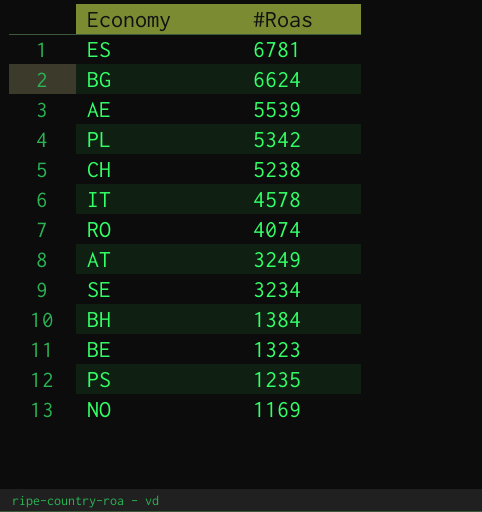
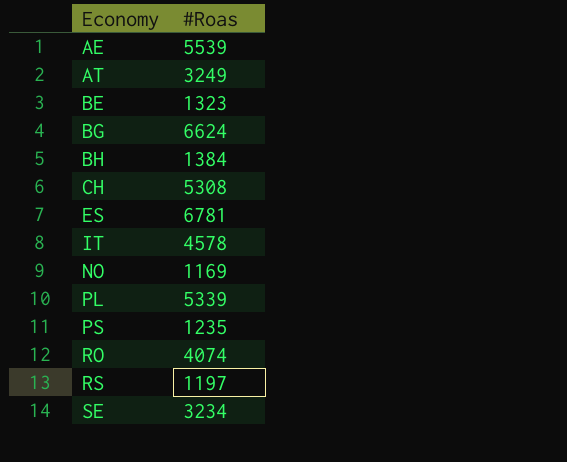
row order: #Roas descending -> Economy ascending
CH | #Roas: 5238 -> 5308
PL | #Roas: 5342 -> 5339
row RS: none -> 1197

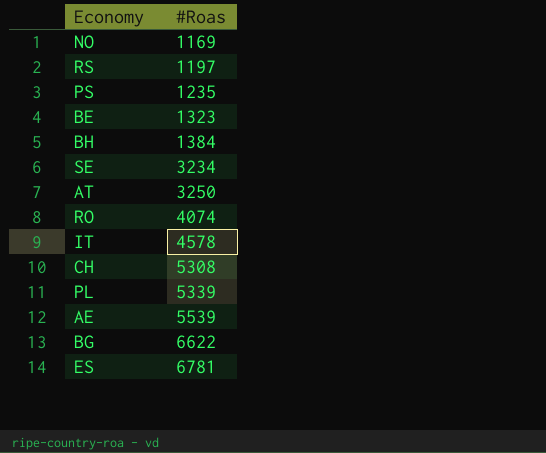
row order: Economy ascending -> #Roas ascending
AT | #Roas: 3249 -> 3250
BG | #Roas: 6624 -> 6622

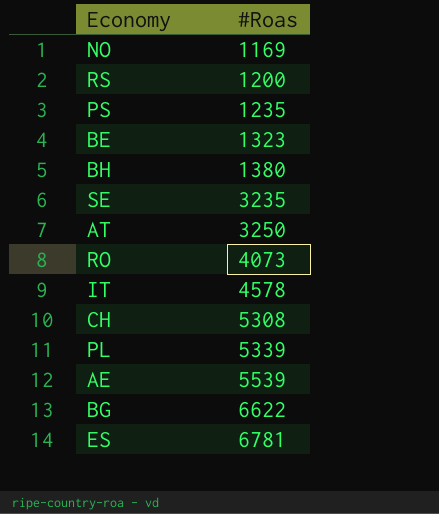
RS | #Roas: 1197 -> 1200
BH | #Roas: 1384 -> 1380
SE | #Roas: 3234 -> 3235
RO | #Roas: 4074 -> 4073

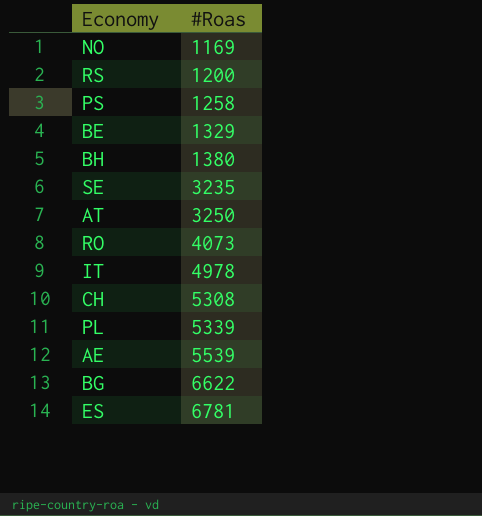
PS | #Roas: 1235 -> 1258
BE | #Roas: 1323 -> 1329
IT | #Roas: 4578 -> 4978

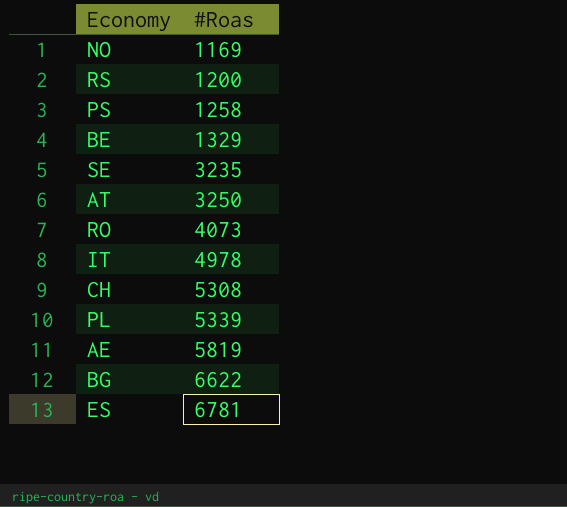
row BH: 1380 -> none
AE | #Roas: 5539 -> 5819

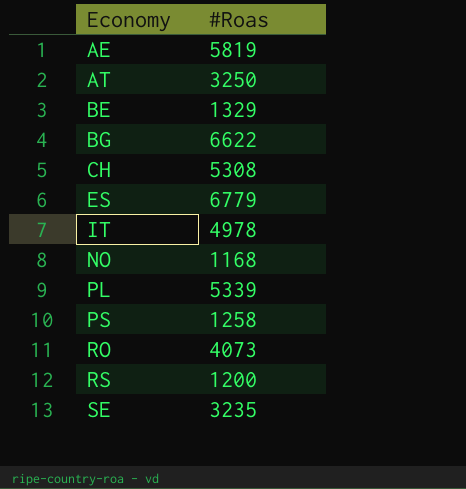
row order: #Roas ascending -> Economy ascending
ES | #Roas: 6781 -> 6779
NO | #Roas: 1169 -> 1168

